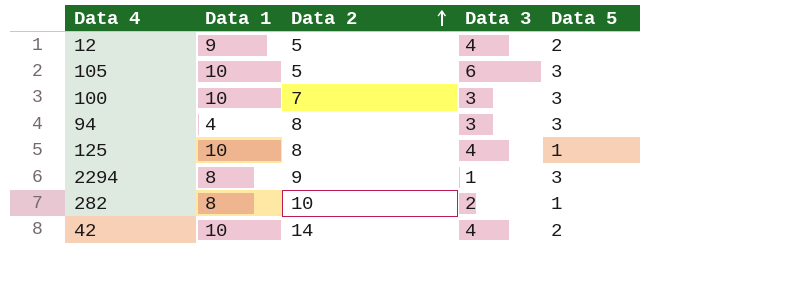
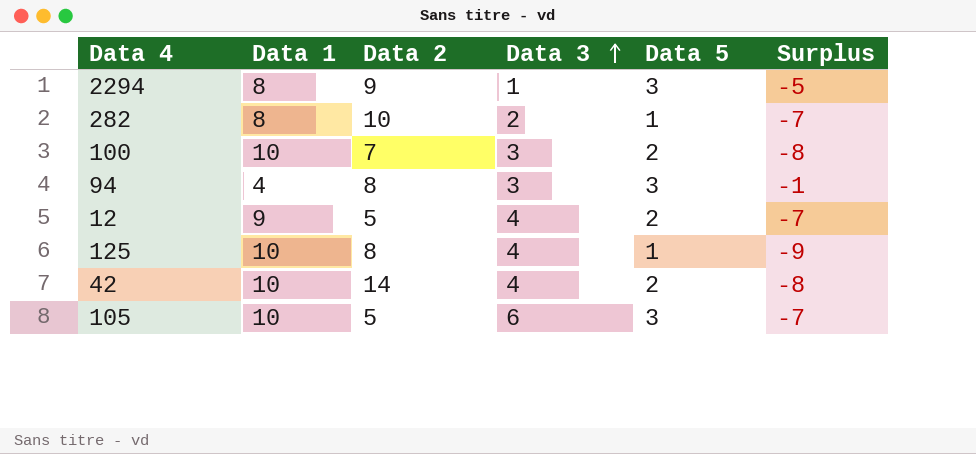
row order: Data 2 ascending -> Data 3 ascending
column Surplus | formula: none -> [Data 5] - [Data 1]
100 | Data 5: 3 -> 2

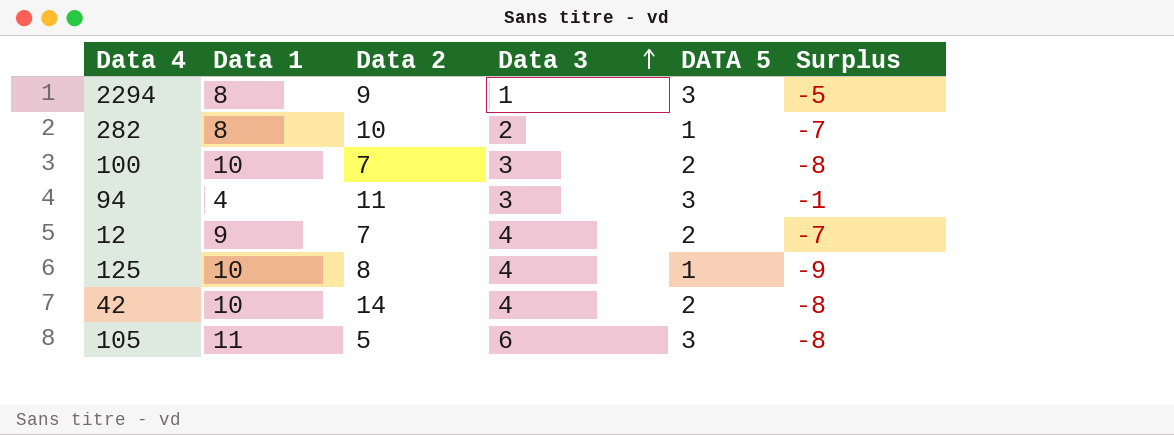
column name: Data 5 -> DATA 5
94 | Data 2: 8 -> 11
12 | Data 2: 5 -> 7
105 | Data 1: 10 -> 11
105 | Surplus: -7 -> -8

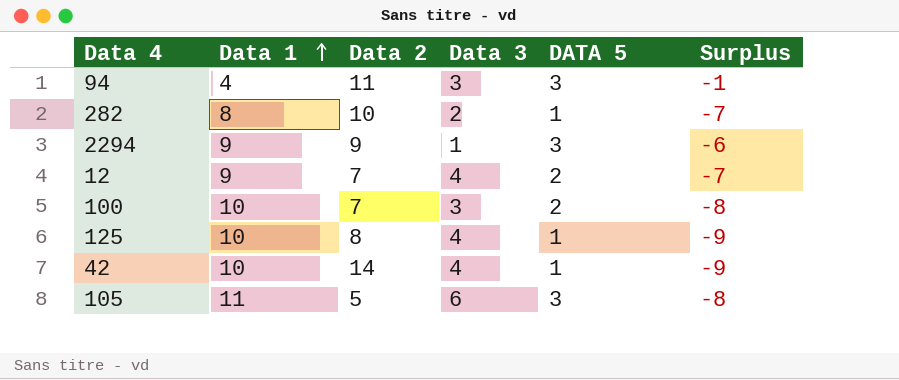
row order: Data 3 ascending -> Data 1 ascending
2294 | Data 1: 8 -> 9
2294 | Surplus: -5 -> -6
42 | DATA 5: 2 -> 1
42 | Surplus: -8 -> -9

